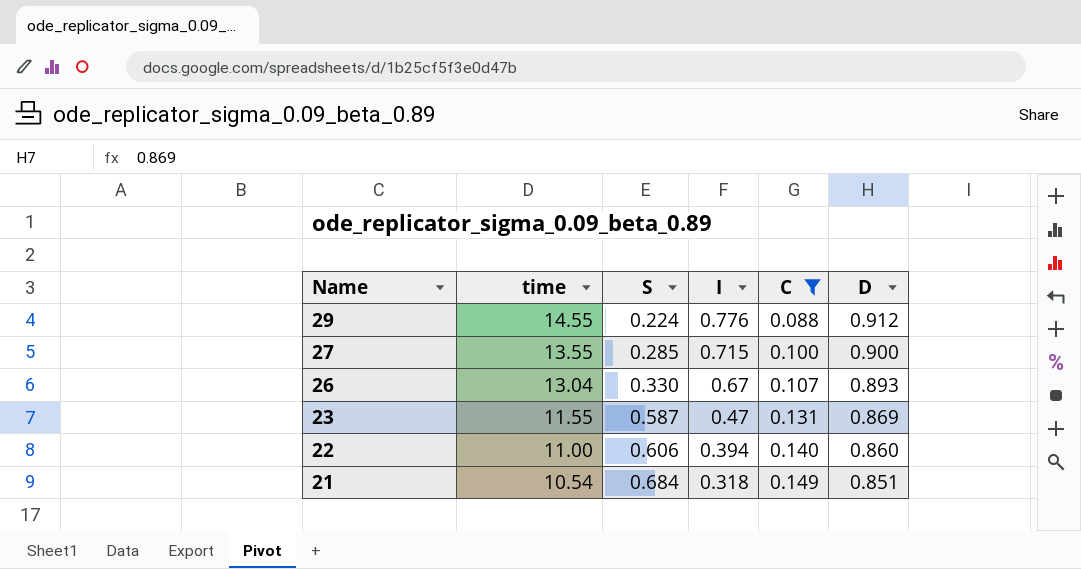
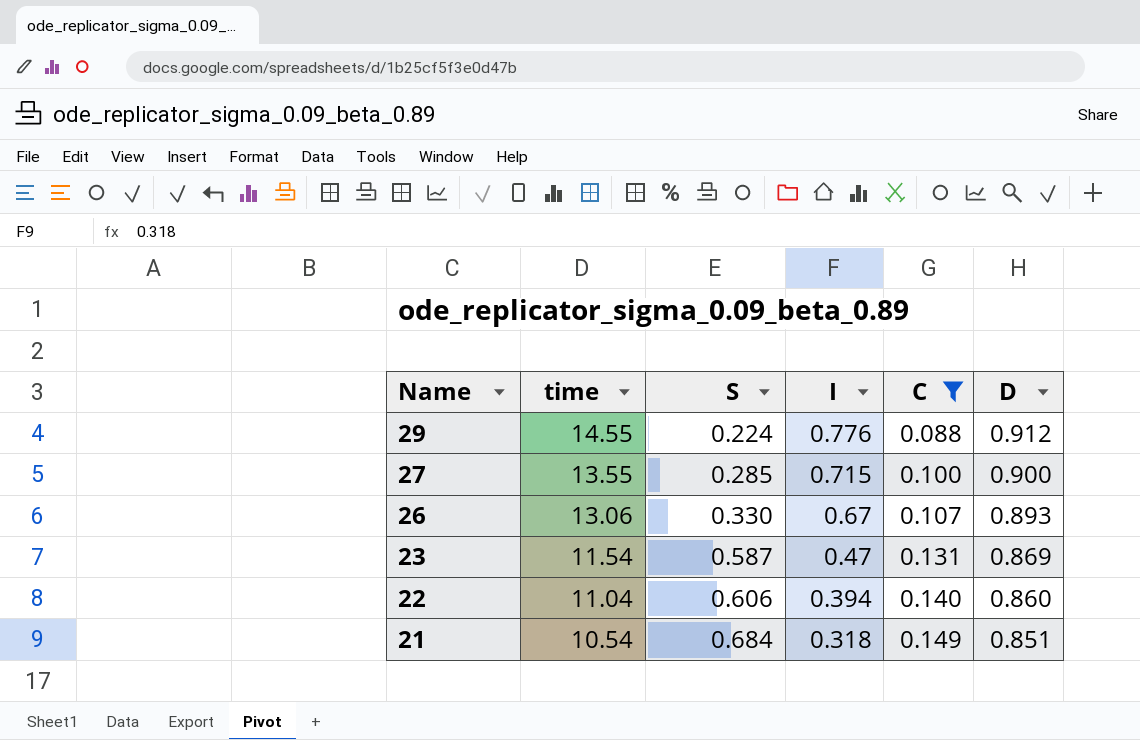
26 | time: 13.04 -> 13.06
23 | time: 11.55 -> 11.54
22 | time: 11.00 -> 11.04

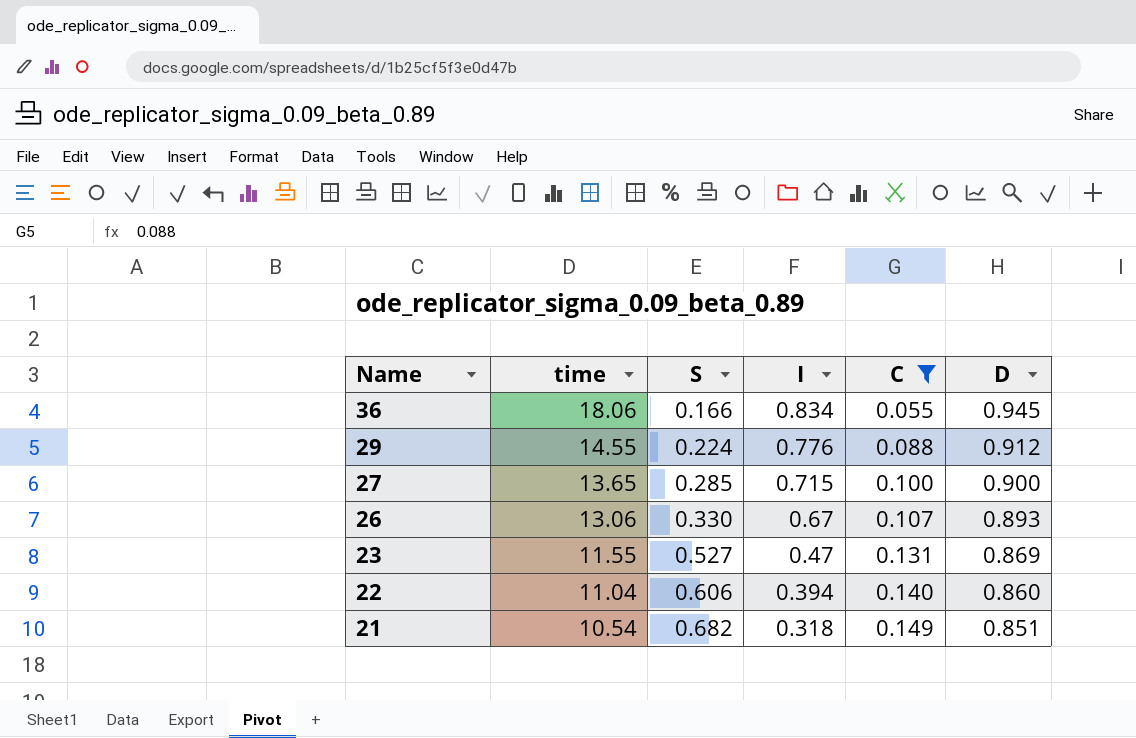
row 36: none -> 18.06 | 0.166 | 0.834 | 0.055 | 0.945
27 | time: 13.55 -> 13.65
23 | time: 11.54 -> 11.55
23 | S: 0.587 -> 0.527
21 | S: 0.684 -> 0.682

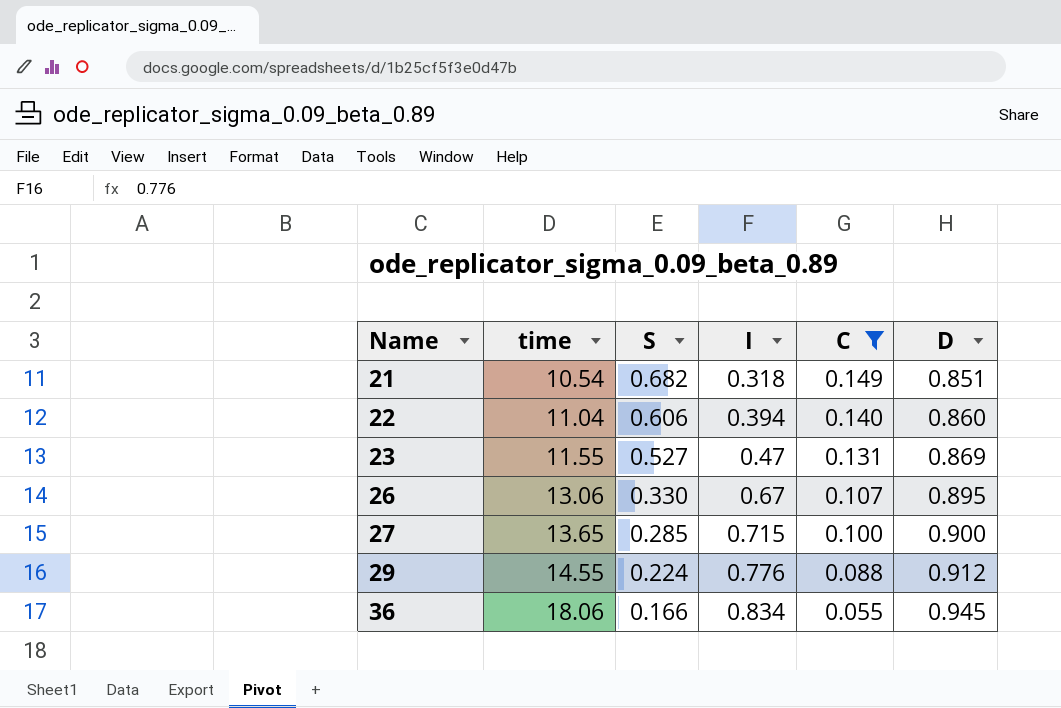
row order: Name descending -> Name ascending
26 | D: 0.893 -> 0.895

